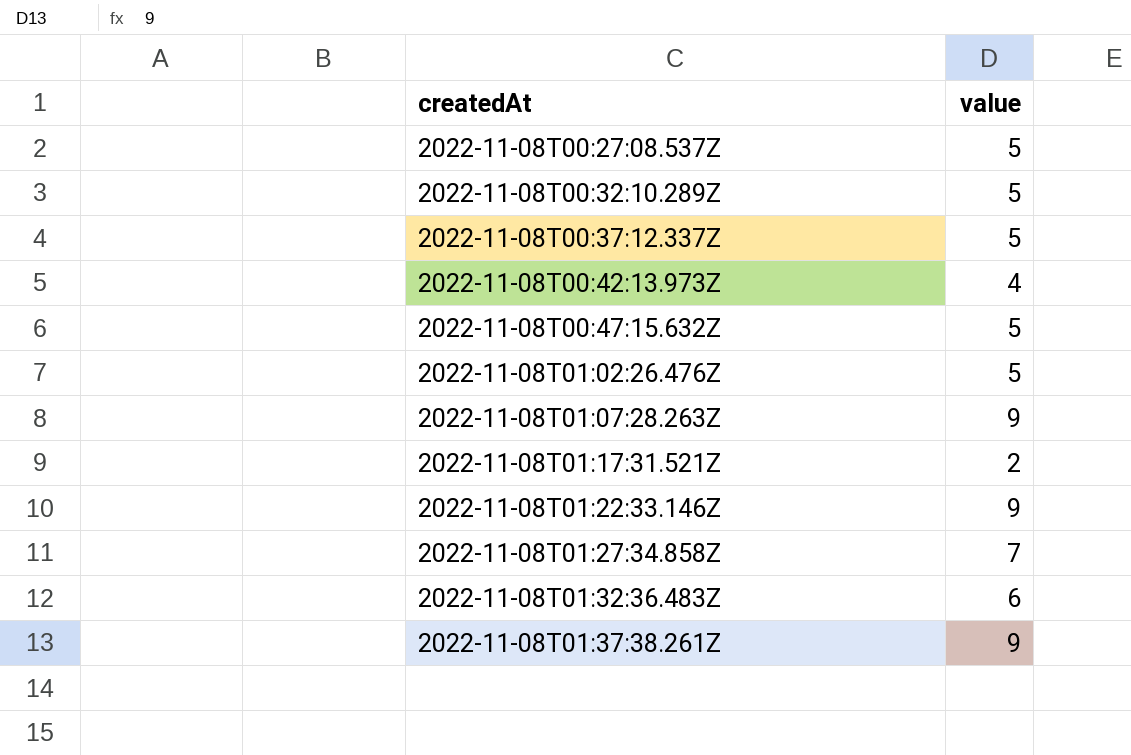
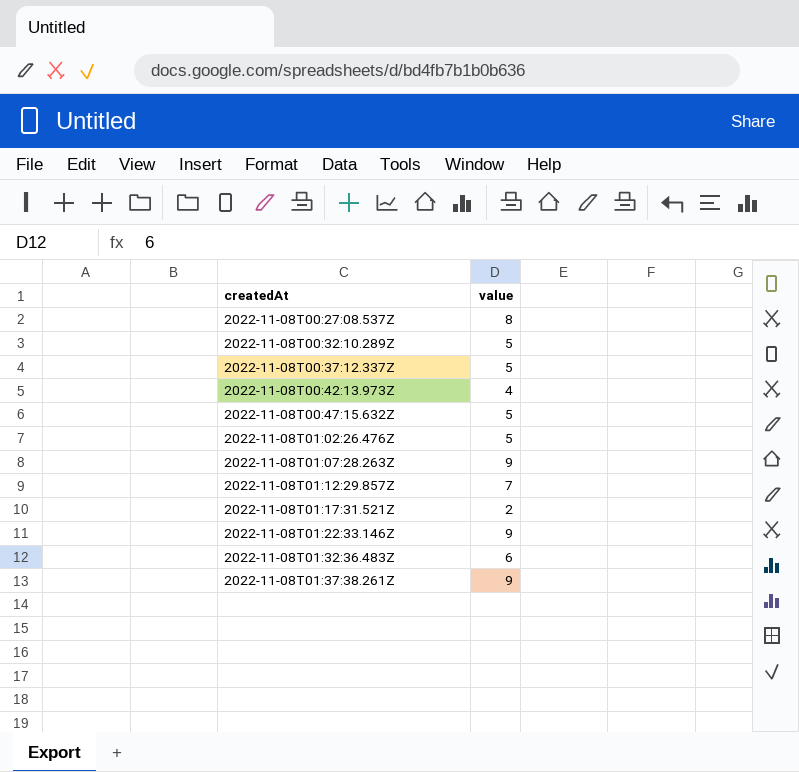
row 2022-11-08T01:27:34.858Z: 7 -> none
2022-11-08T00:27:08.537Z | value: 5 -> 8
row 2022-11-08T01:12:29.857Z: none -> 7

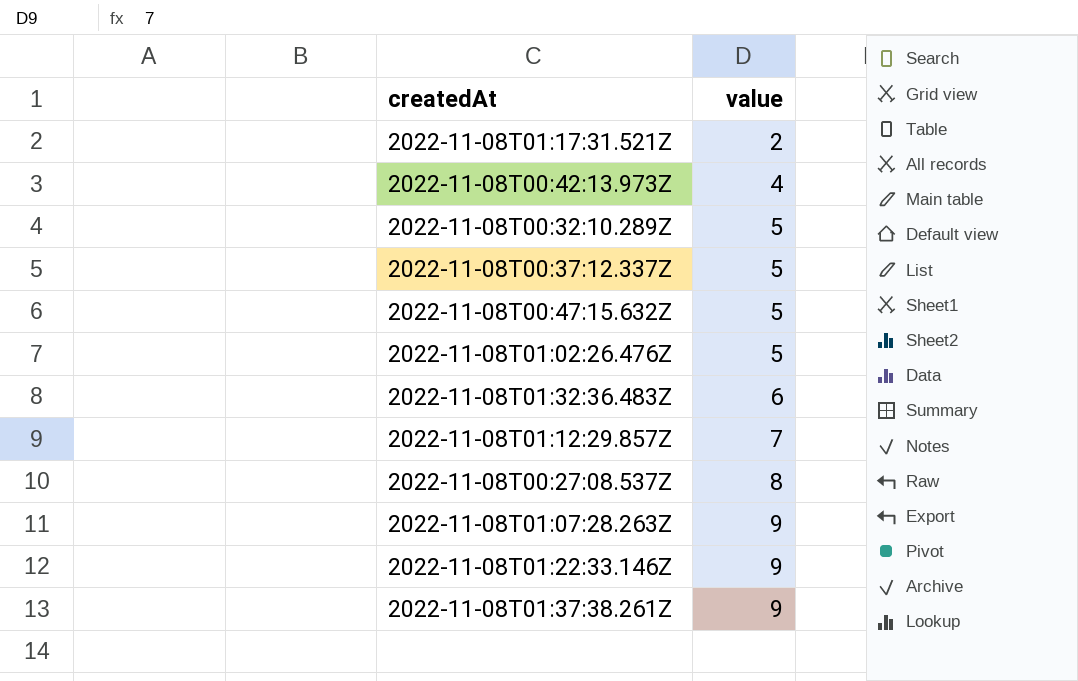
row order: createdAt ascending -> value ascending

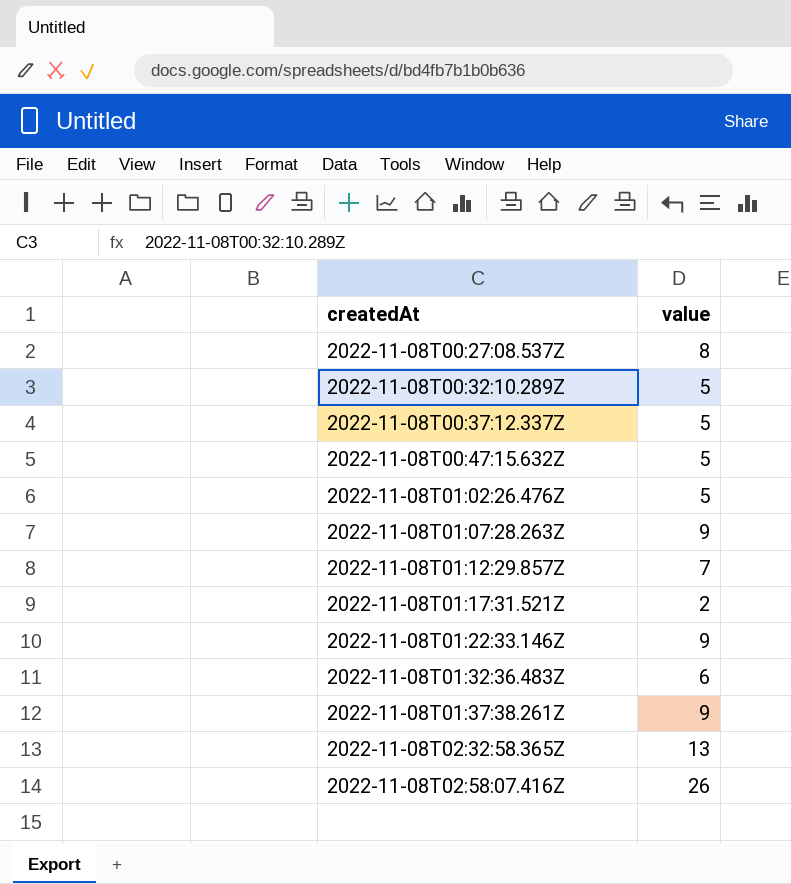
row order: value ascending -> createdAt ascending
row 2022-11-08T00:42:13.973Z: 4 -> none
row 2022-11-08T02:32:58.365Z: none -> 13
row 2022-11-08T02:58:07.416Z: none -> 26

